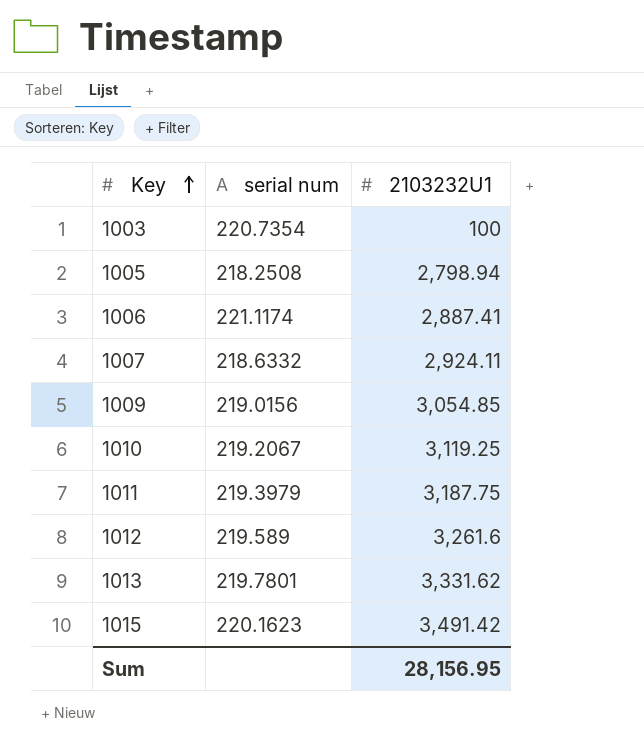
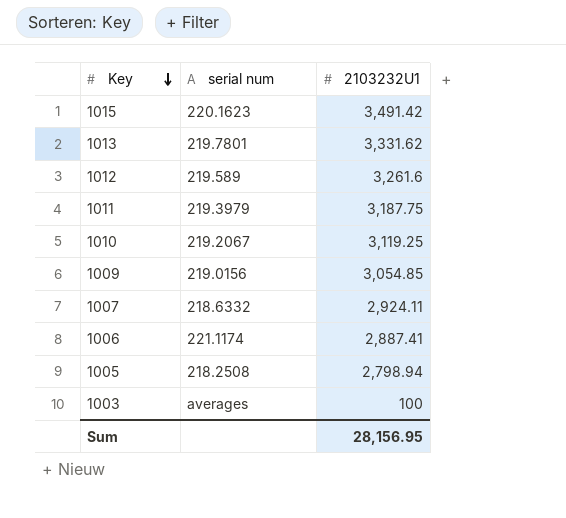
row order: Key ascending -> Key descending
1003 | serial num: 220.7354 -> averages

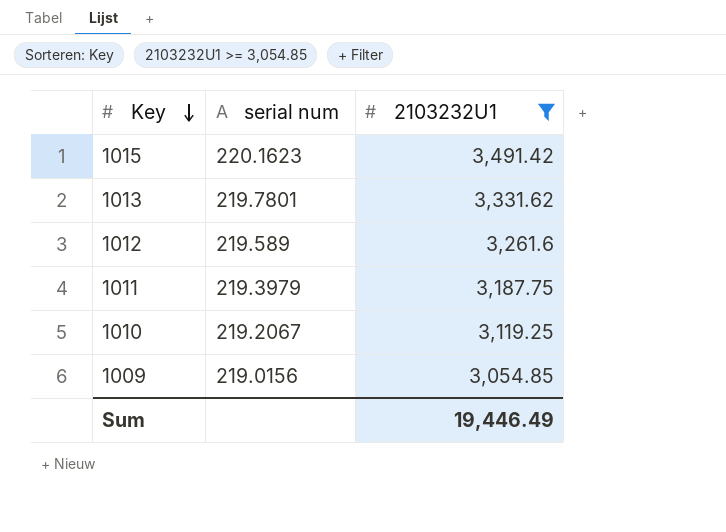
filter: none -> 2103232U1 >= 3,054.85
Sum | 2103232U1: 28,156.95 -> 19,446.49

